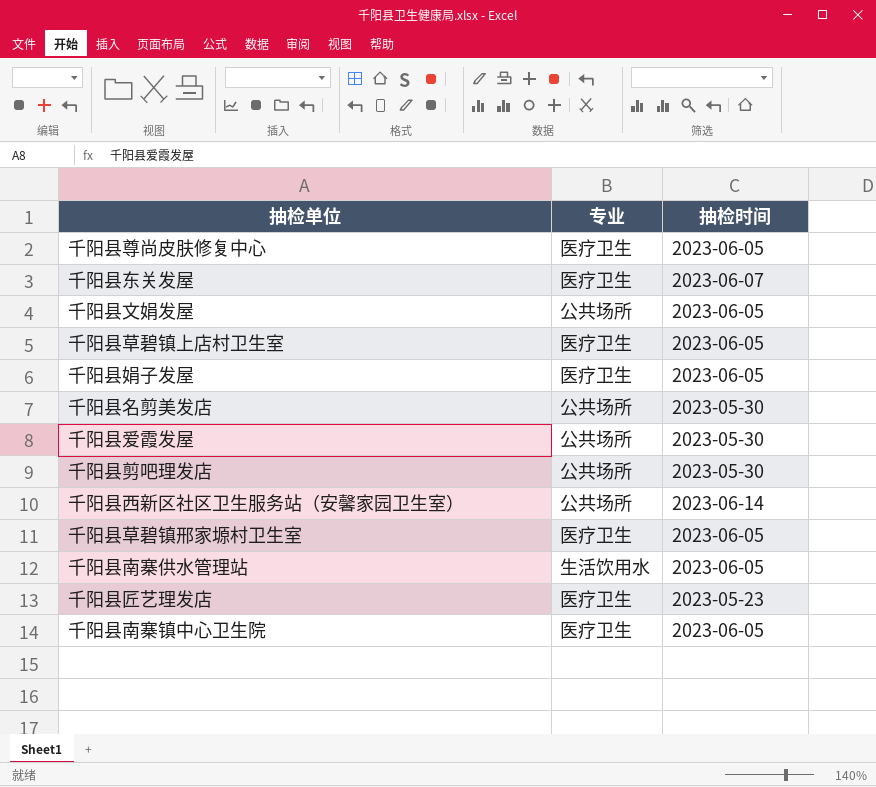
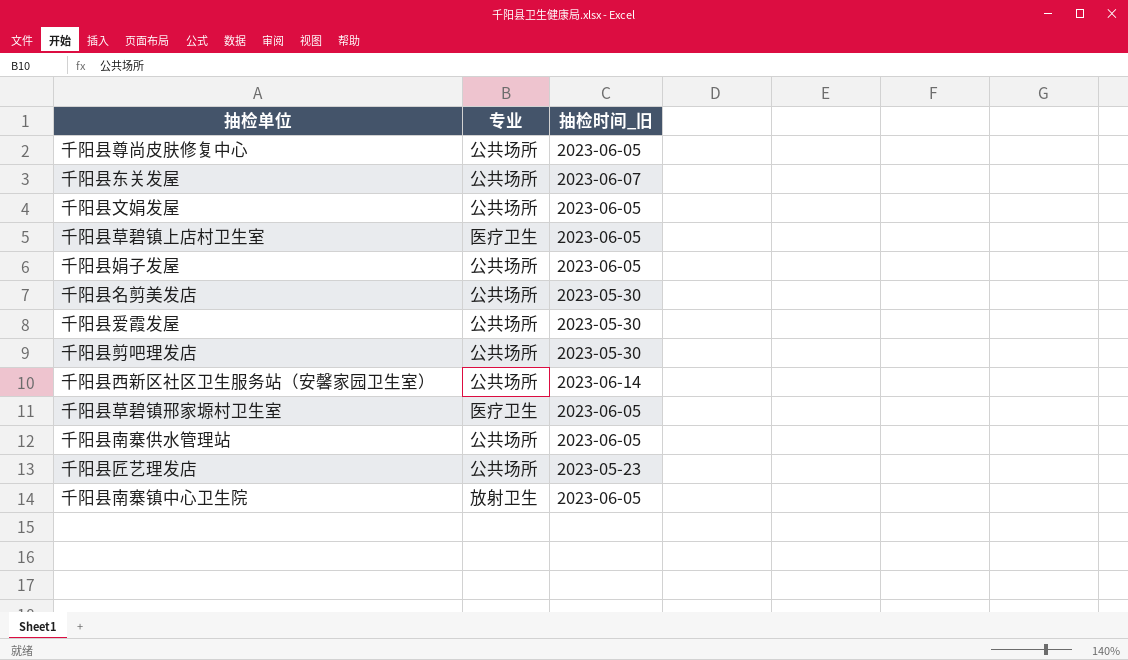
column name: 抽检时间 -> 抽检时间_旧
千阳县尊尚皮肤修复中心 | 专业: 医疗卫生 -> 公共场所
千阳县东关发屋 | 专业: 医疗卫生 -> 公共场所
千阳县娟子发屋 | 专业: 医疗卫生 -> 公共场所
千阳县南寨供水管理站 | 专业: 生活饮用水 -> 公共场所
千阳县匠艺理发店 | 专业: 医疗卫生 -> 公共场所
千阳县南寨镇中心卫生院 | 专业: 医疗卫生 -> 放射卫生

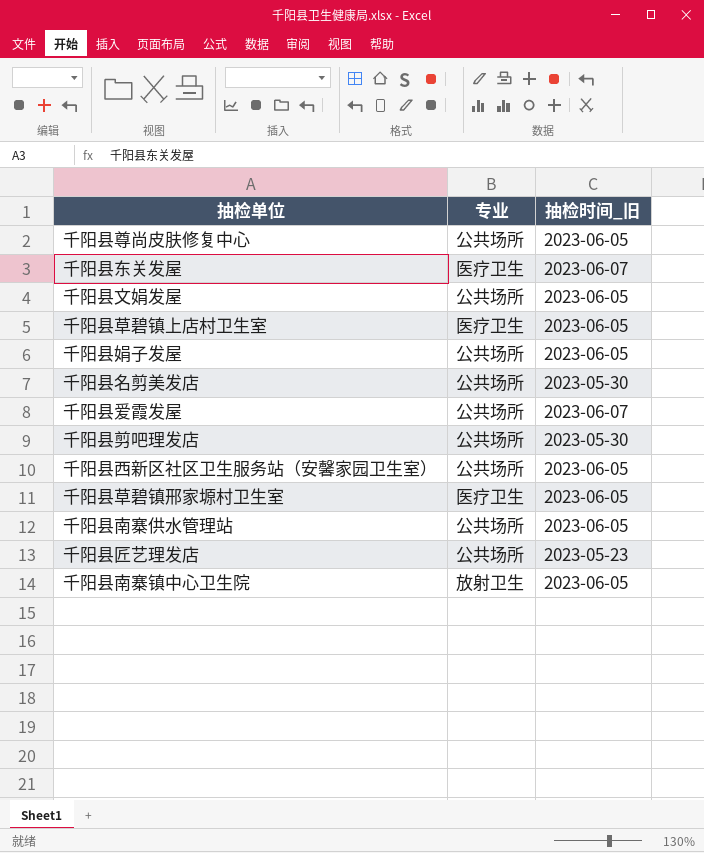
千阳县东关发屋 | 专业: 公共场所 -> 医疗卫生
千阳县爱霞发屋 | 抽检时间_旧: 2023-05-30 -> 2023-06-07
千阳县西新区社区卫生服务站（安馨家园卫生室） | 抽检时间_旧: 2023-06-14 -> 2023-06-05

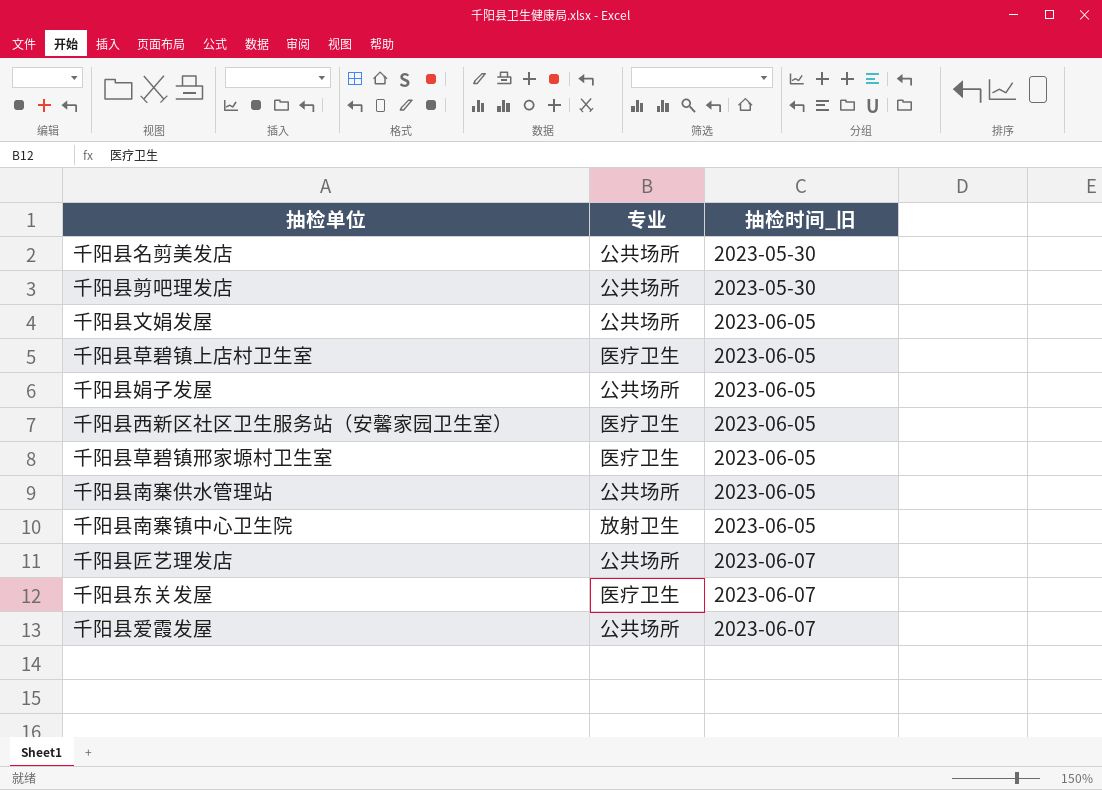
row order: none -> 抽检时间_旧 ascending
row 千阳县尊尚皮肤修复中心: 公共场所 | 2023-06-05 -> none
千阳县西新区社区卫生服务站（安馨家园卫生室） | 专业: 公共场所 -> 医疗卫生
千阳县匠艺理发店 | 抽检时间_旧: 2023-05-23 -> 2023-06-07

